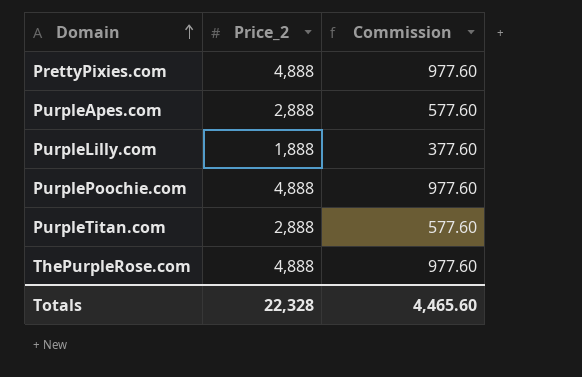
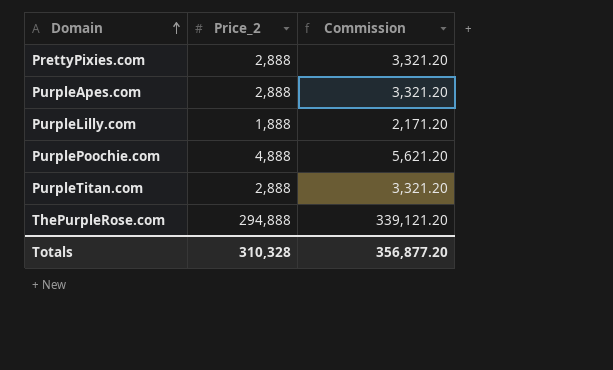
column Commission | formula: [Price_2] * 0.2 -> [Price_2] * 1.15
PrettyPixies.com | Price_2: 4,888 -> 2,888
ThePurpleRose.com | Price_2: 4,888 -> 294,888
Totals | Price_2: 22,328 -> 310,328
Totals | Commission: 4,465.60 -> 356,877.20

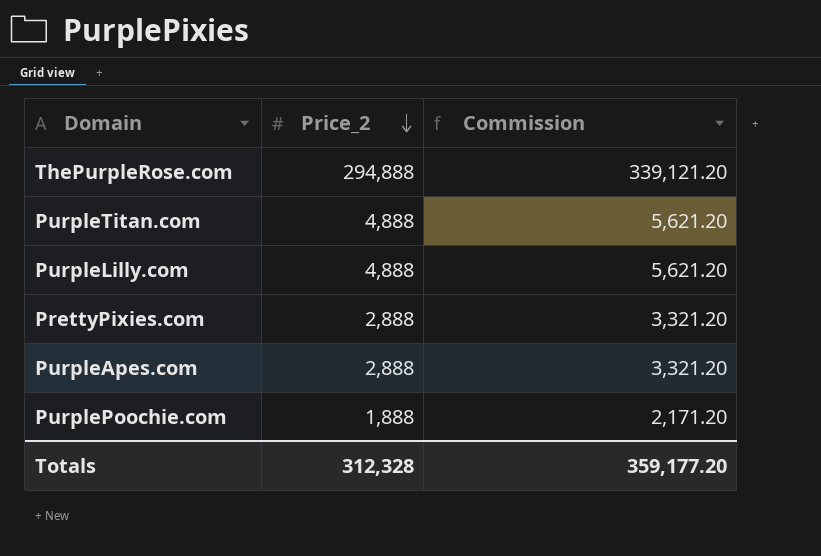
row order: Domain ascending -> Price_2 descending
PurpleTitan.com | Price_2: 2,888 -> 4,888
PurpleTitan.com | Commission: 3,321.20 -> 5,621.20
PurpleLilly.com | Price_2: 1,888 -> 4,888
PurpleLilly.com | Commission: 2,171.20 -> 5,621.20
PurplePoochie.com | Price_2: 4,888 -> 1,888
PurplePoochie.com | Commission: 5,621.20 -> 2,171.20
Totals | Price_2: 310,328 -> 312,328
Totals | Commission: 356,877.20 -> 359,177.20

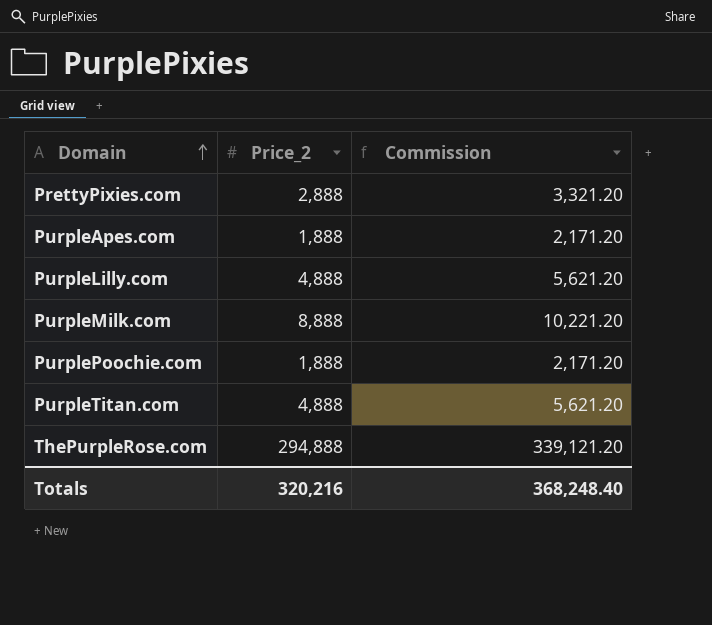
row order: Price_2 descending -> Domain ascending
PurpleApes.com | Price_2: 2,888 -> 1,888
PurpleApes.com | Commission: 3,321.20 -> 2,171.20
row PurpleMilk.com: none -> 8,888 | 10,221.20
Totals | Price_2: 312,328 -> 320,216
Totals | Commission: 359,177.20 -> 368,248.40

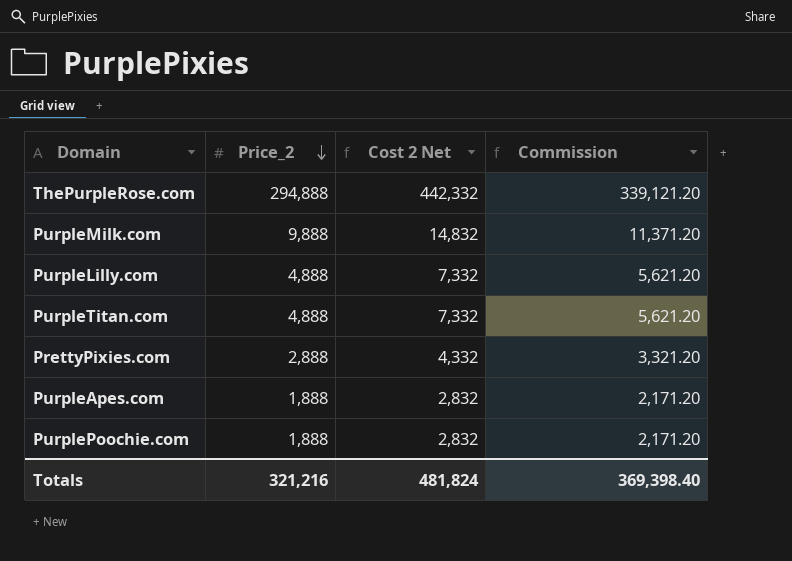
row order: Domain ascending -> Price_2 descending
column Cost 2 Net | formula: none -> [Price_2] * 1.5
PurpleMilk.com | Price_2: 8,888 -> 9,888
PurpleMilk.com | Commission: 10,221.20 -> 11,371.20
Totals | Price_2: 320,216 -> 321,216
Totals | Commission: 368,248.40 -> 369,398.40

